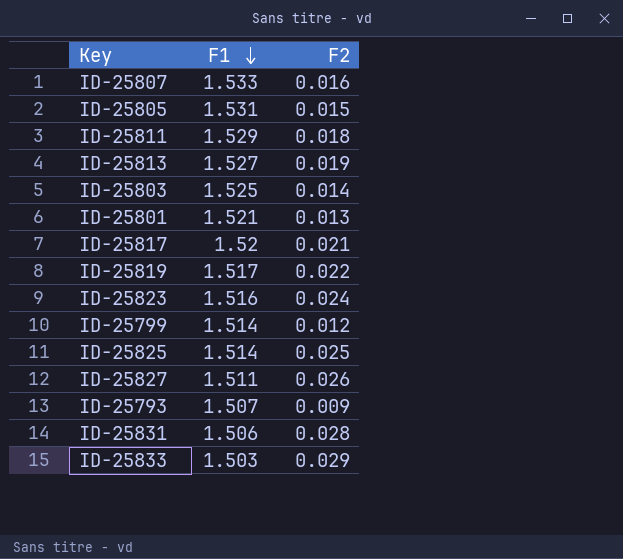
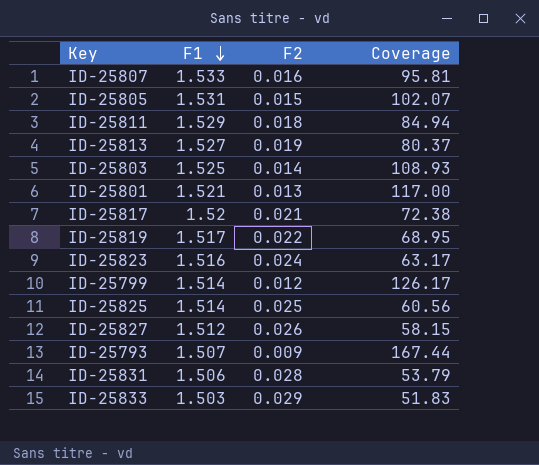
column Coverage | formula: none -> [F1] / [F2]
ID-25827 | F1: 1.511 -> 1.512

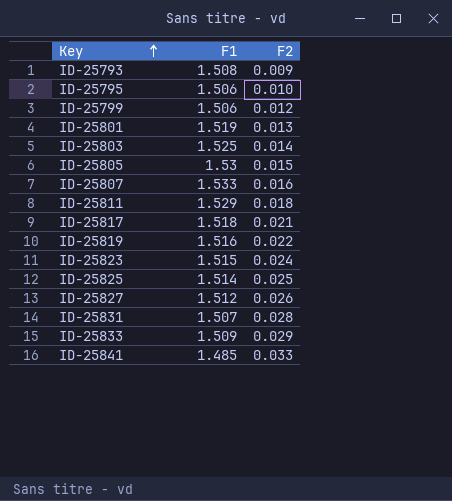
row order: F1 descending -> Key ascending
column Coverage | formula: [F1] / [F2] -> none
row ID-25813: 1.527 | 0.019 | 80.37 -> none
ID-25793 | F1: 1.507 -> 1.508
row ID-25795: none -> 1.506 | 0.010
ID-25799 | F1: 1.514 -> 1.506
ID-25801 | F1: 1.521 -> 1.519
ID-25805 | F1: 1.531 -> 1.53
ID-25817 | F1: 1.52 -> 1.518
ID-25819 | F1: 1.517 -> 1.516
ID-25823 | F1: 1.516 -> 1.515
ID-25831 | F1: 1.506 -> 1.507
ID-25833 | F1: 1.503 -> 1.509
row ID-25841: none -> 1.485 | 0.033

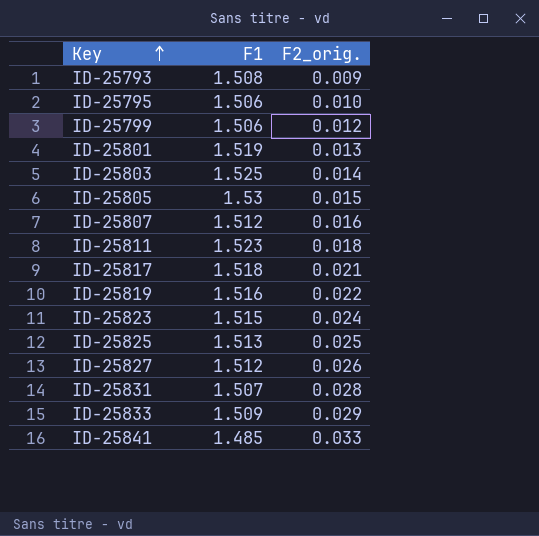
column name: F2 -> F2_orig.
ID-25807 | F1: 1.533 -> 1.512
ID-25811 | F1: 1.529 -> 1.523
ID-25825 | F1: 1.514 -> 1.513

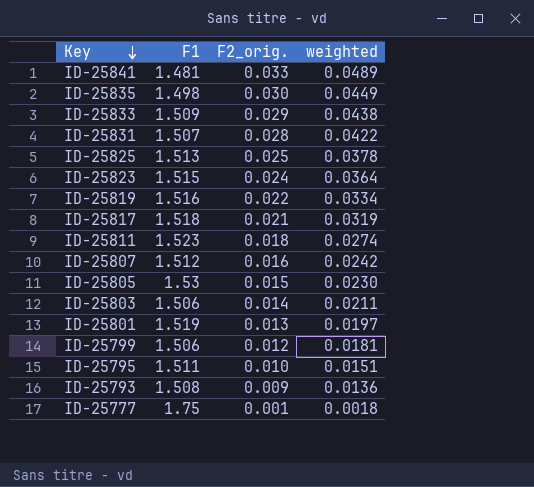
row order: Key ascending -> Key descending
column weighted | formula: none -> [F1] * [F2_orig.]
row ID-25827: 1.512 | 0.026 -> none
ID-25841 | F1: 1.485 -> 1.481
row ID-25835: none -> 1.498 | 0.030 | 0.0449
ID-25803 | F1: 1.525 -> 1.506
ID-25795 | F1: 1.506 -> 1.511
row ID-25777: none -> 1.75 | 0.001 | 0.0018

